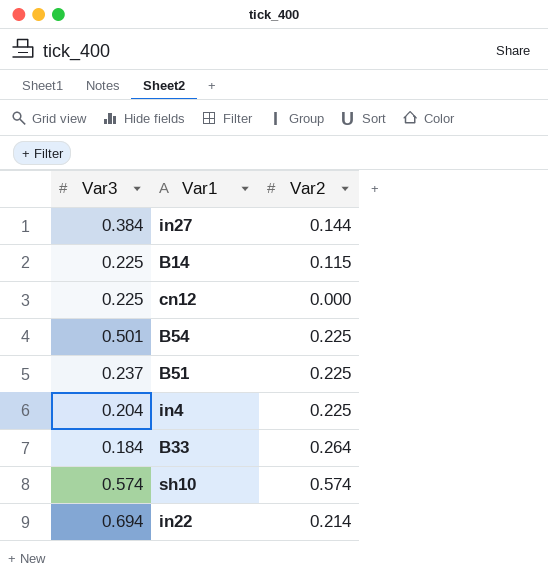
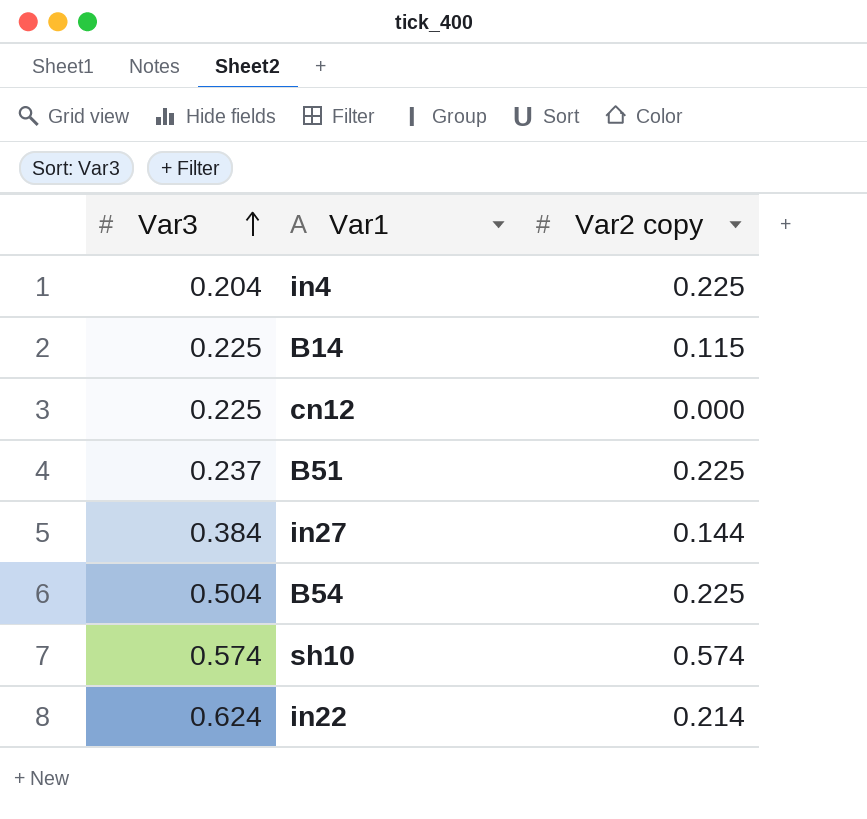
row order: none -> Var3 ascending
column name: Var2 -> Var2 copy
row B33: 0.184 | 0.264 -> none
B54 | Var3: 0.501 -> 0.504
in22 | Var3: 0.694 -> 0.624

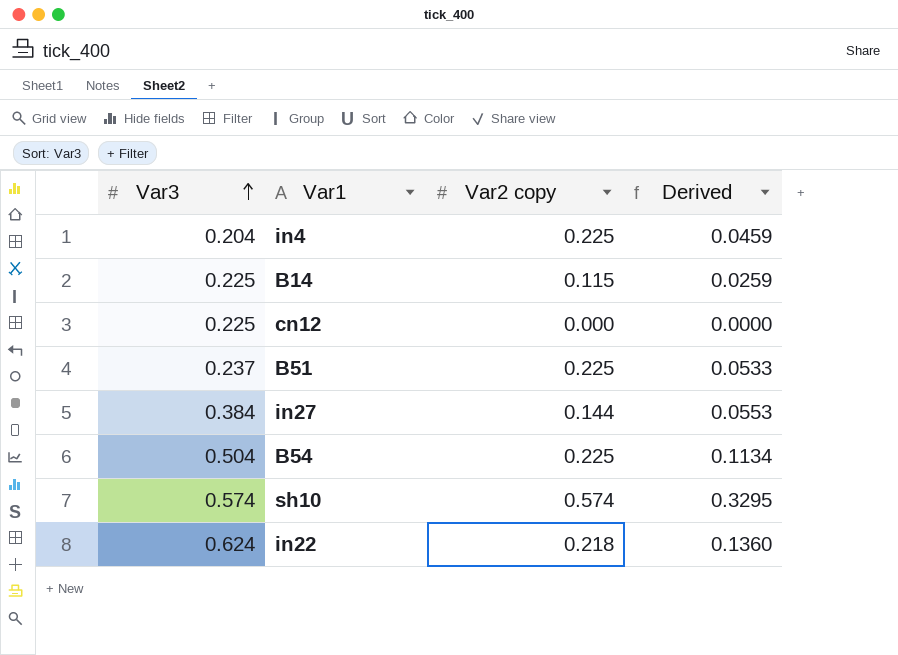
column Derived | formula: none -> [Var3] * [Var2 copy]
in22 | Var2 copy: 0.214 -> 0.218

